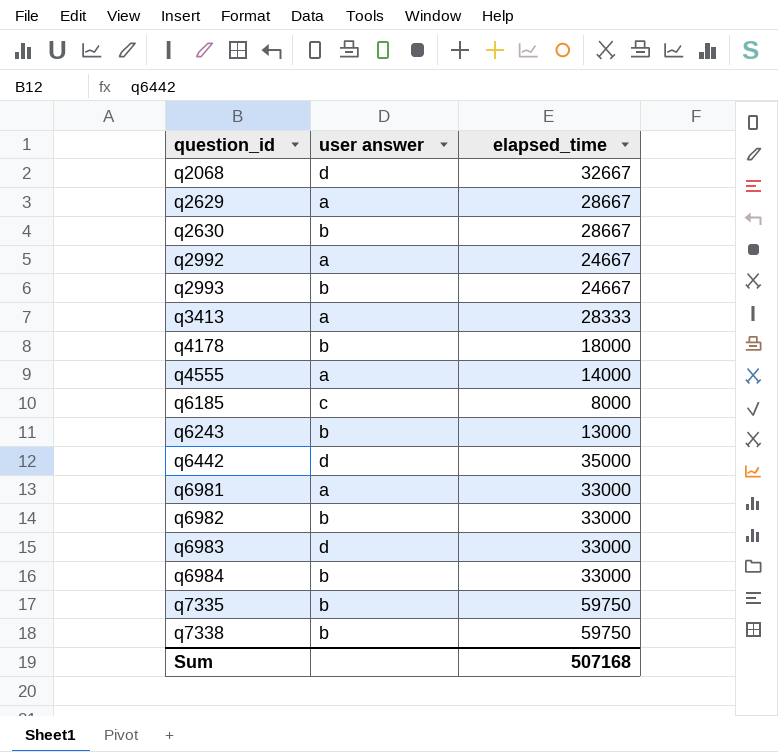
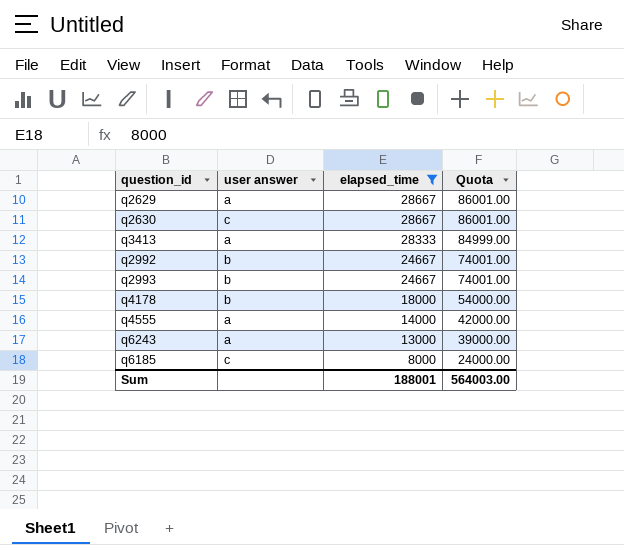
filter: none -> elapsed_time <= 28667
row order: question_id ascending -> elapsed_time descending
column Quota | formula: none -> [elapsed_time] * 3
q2630 | user answer: b -> c
q2992 | user answer: a -> b
q6243 | user answer: b -> a
Sum | elapsed_time: 507168 -> 188001

